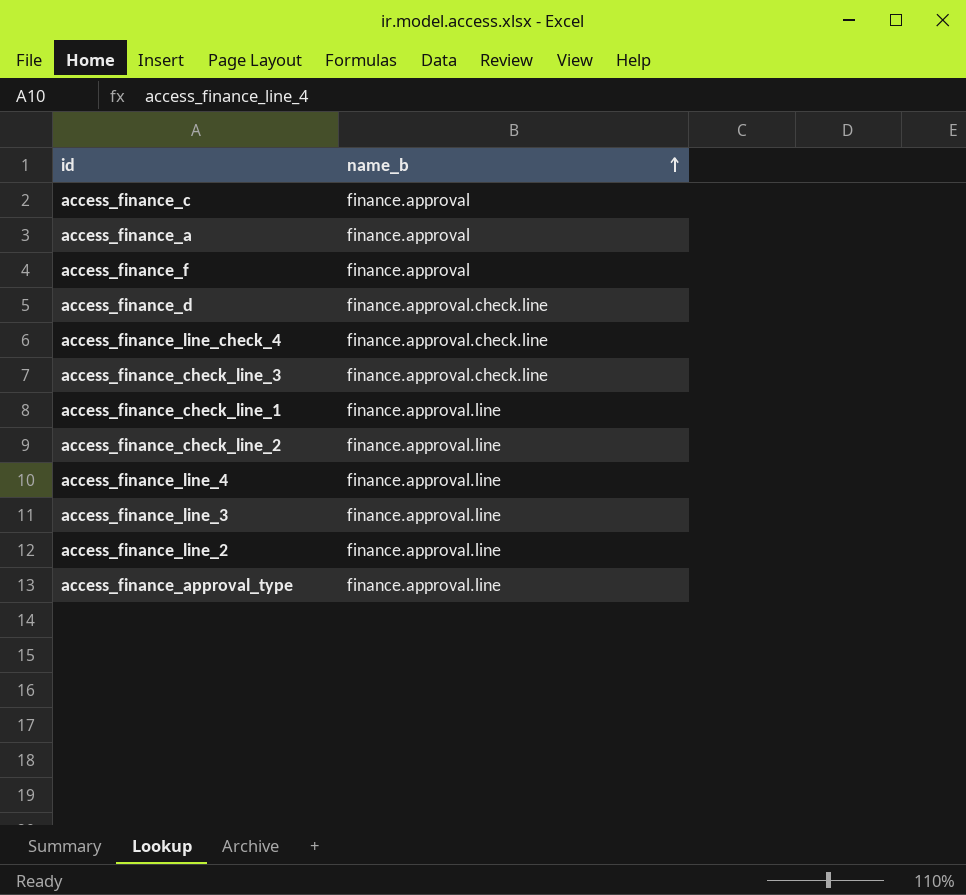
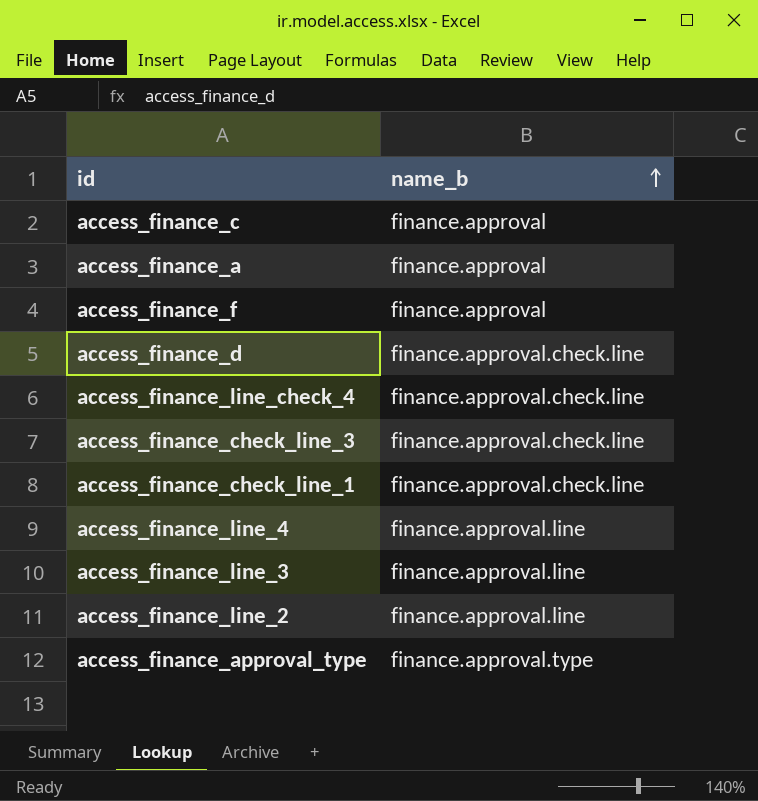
row access_finance_check_line_2: finance.approval.line -> none
access_finance_check_line_1 | name_b: finance.approval.line -> finance.approval.check.line
access_finance_approval_type | name_b: finance.approval.line -> finance.approval.type

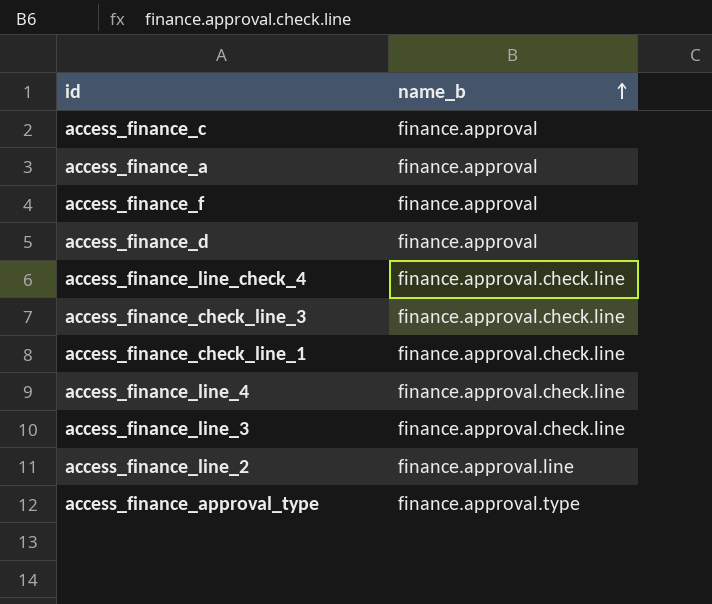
access_finance_d | name_b: finance.approval.check.line -> finance.approval
access_finance_line_4 | name_b: finance.approval.line -> finance.approval.check.line
access_finance_line_3 | name_b: finance.approval.line -> finance.approval.check.line

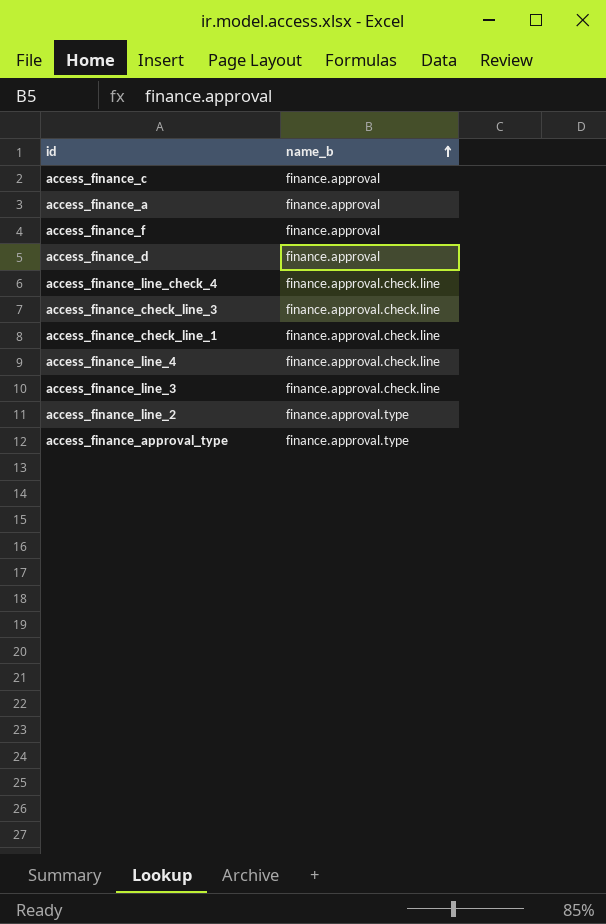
access_finance_line_2 | name_b: finance.approval.line -> finance.approval.type

